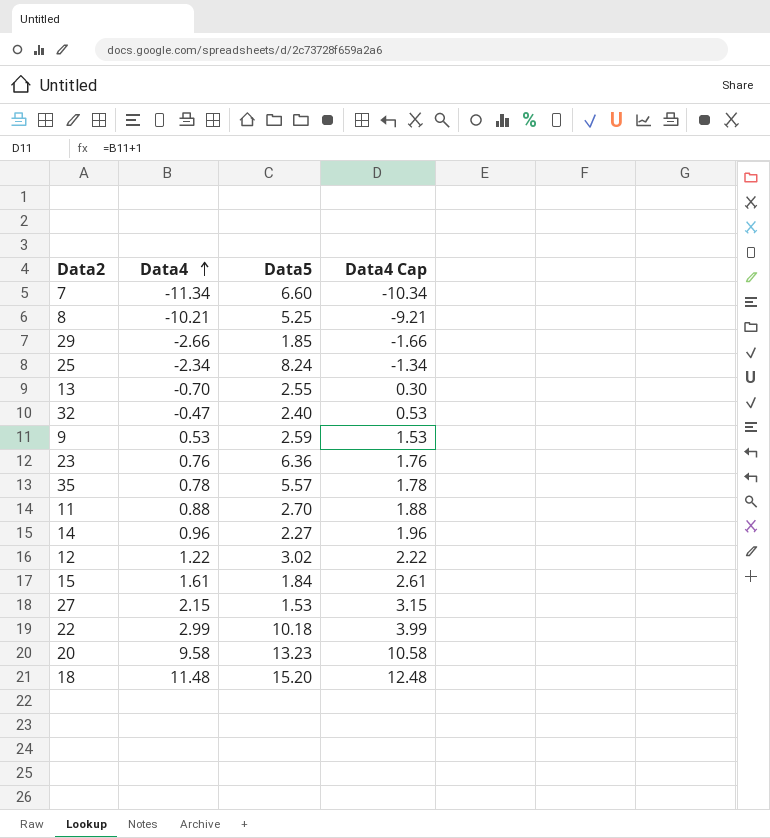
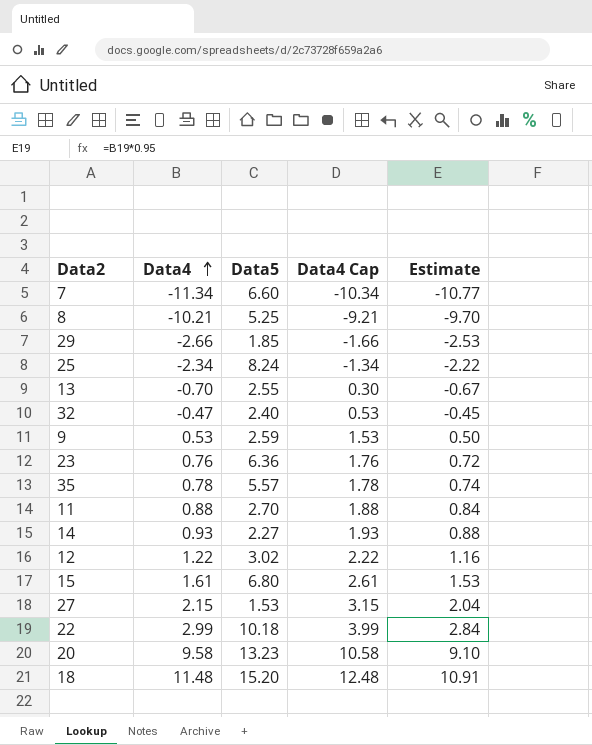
column Estimate | formula: none -> [Data4] * 0.95
14 | Data4: 0.96 -> 0.93
14 | Data4 Cap: 1.96 -> 1.93
15 | Data5: 1.84 -> 6.80

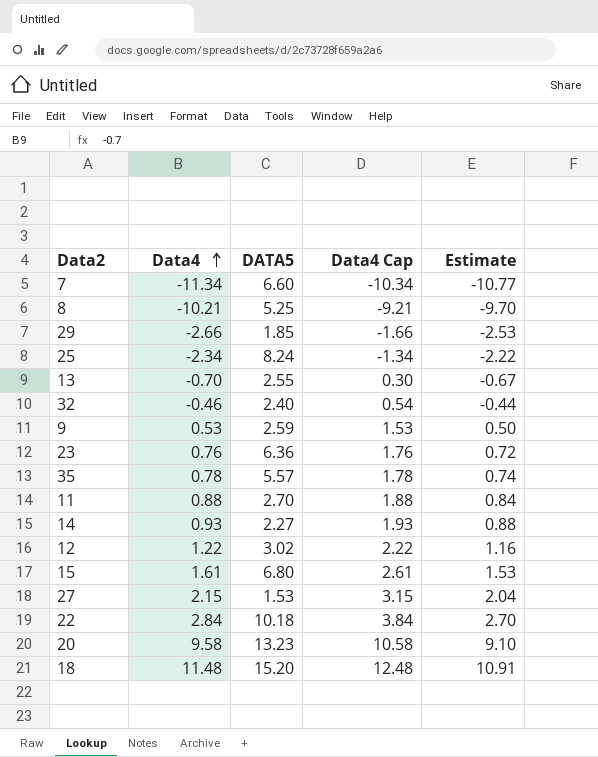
column name: Data5 -> DATA5
32 | Data4: -0.47 -> -0.46
32 | Data4 Cap: 0.53 -> 0.54
32 | Estimate: -0.45 -> -0.44
22 | Data4: 2.99 -> 2.84
22 | Data4 Cap: 3.99 -> 3.84
22 | Estimate: 2.84 -> 2.70

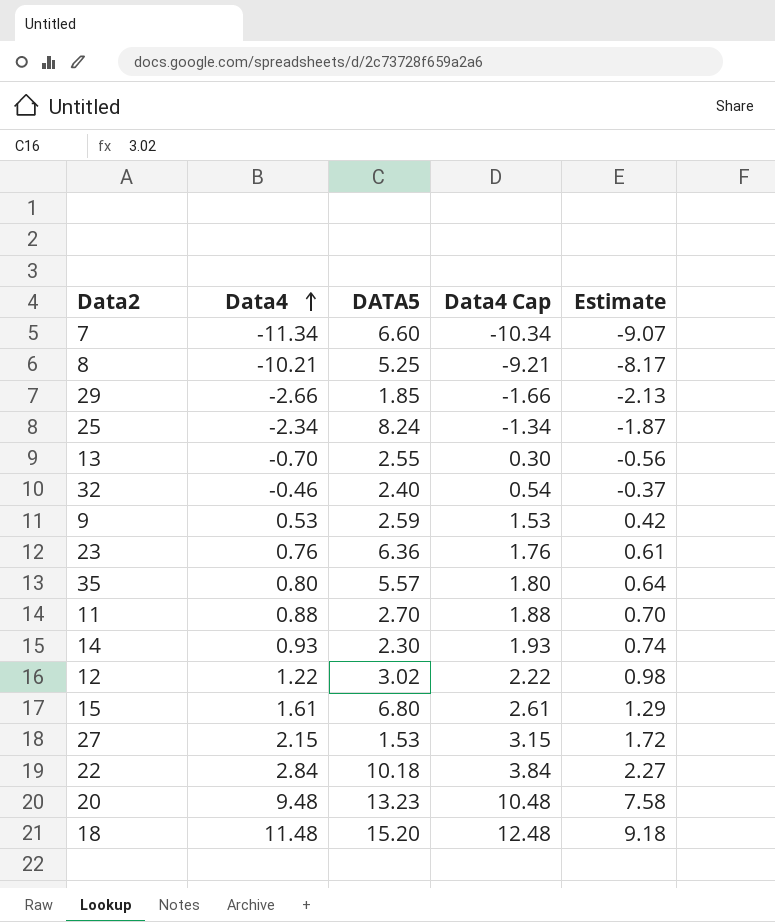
column Estimate | formula: [Data4] * 0.95 -> [Data4] * 0.8
35 | Data4: 0.78 -> 0.80
35 | Data4 Cap: 1.78 -> 1.80
14 | DATA5: 2.27 -> 2.30
20 | Data4: 9.58 -> 9.48
20 | Data4 Cap: 10.58 -> 10.48

